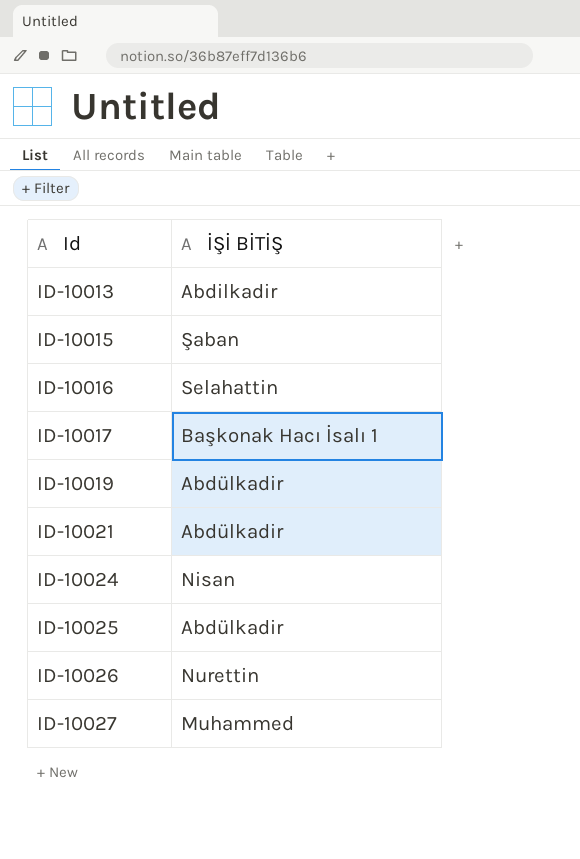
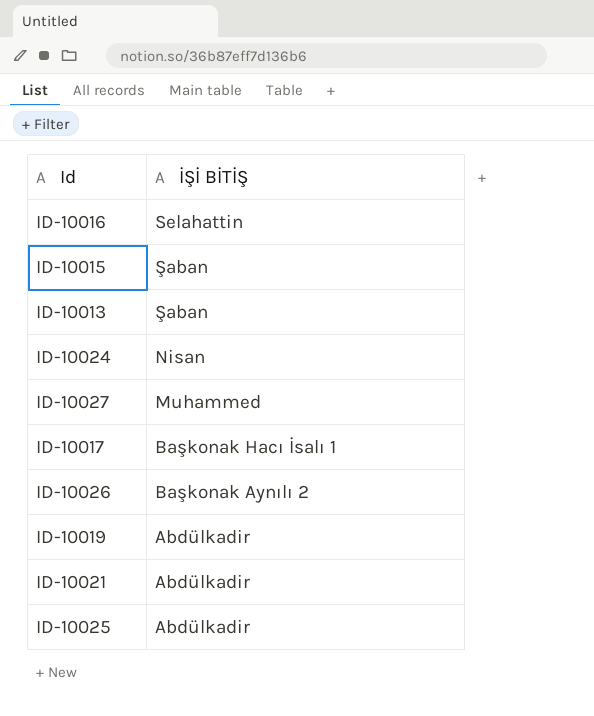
row order: Id ascending -> İŞİ BİTİŞ descending
ID-10013 | İŞİ BİTİŞ: Abdilkadir -> Şaban
ID-10026 | İŞİ BİTİŞ: Nurettin -> Başkonak Aynılı 2

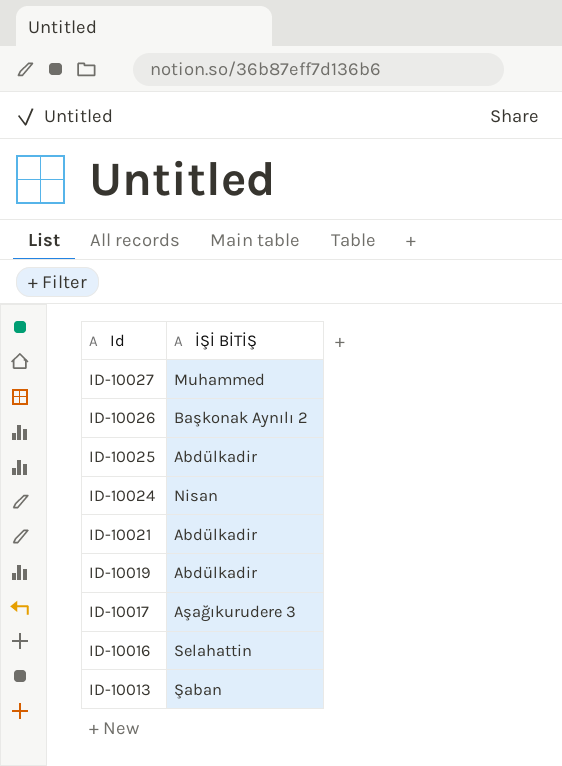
row order: İŞİ BİTİŞ descending -> Id descending
row ID-10015: Şaban -> none
ID-10017 | İŞİ BİTİŞ: Başkonak Hacı İsalı 1 -> Aşağıkurudere 3

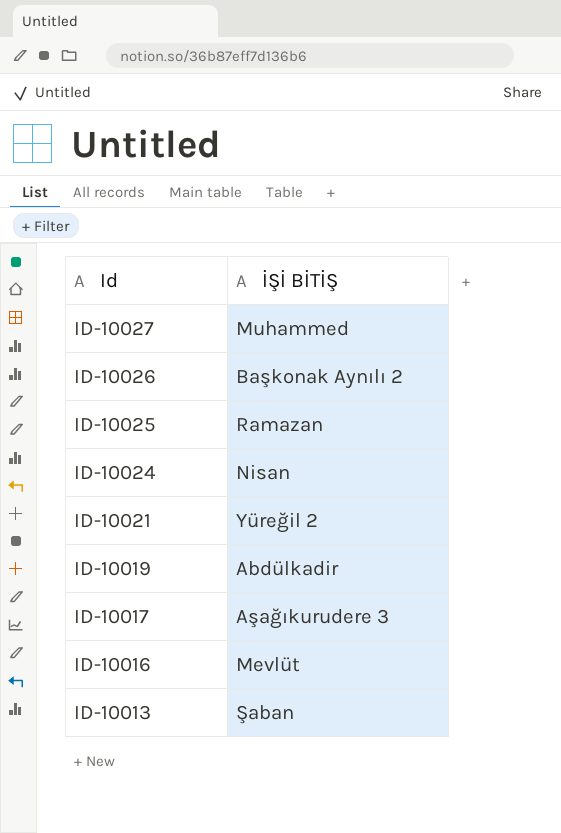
ID-10025 | İŞİ BİTİŞ: Abdülkadir -> Ramazan
ID-10021 | İŞİ BİTİŞ: Abdülkadir -> Yüreğil 2
ID-10016 | İŞİ BİTİŞ: Selahattin -> Mevlüt

